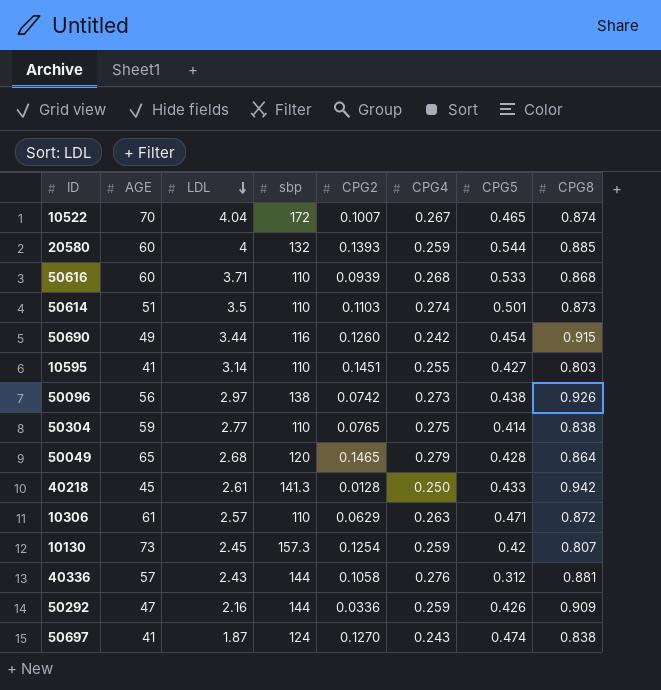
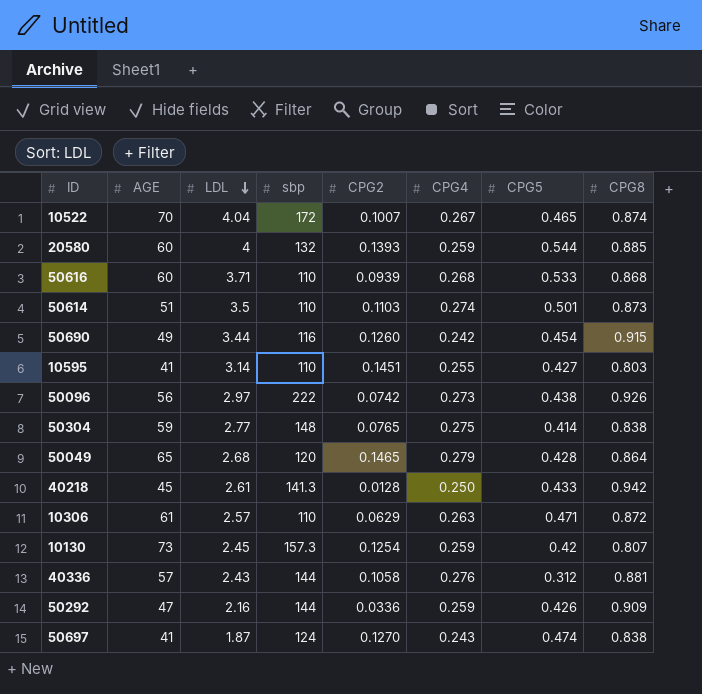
50096 | sbp: 138 -> 222
50304 | sbp: 110 -> 148

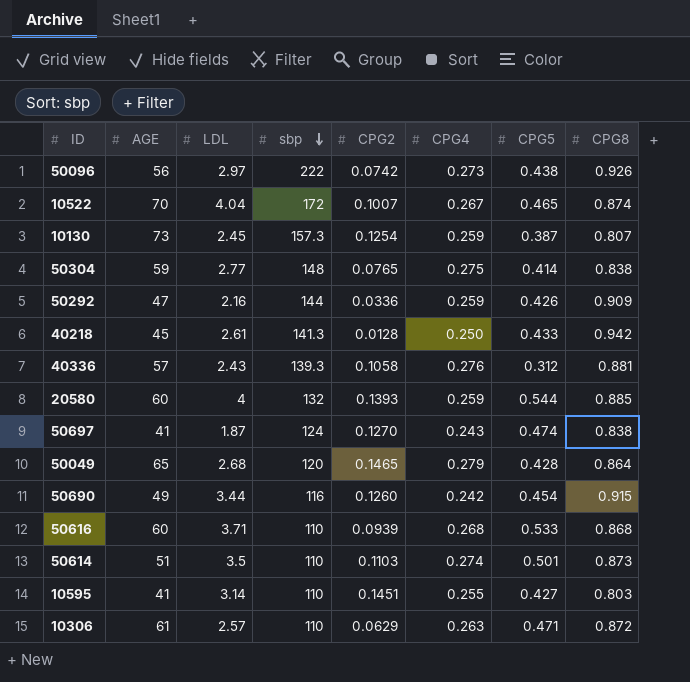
row order: LDL descending -> sbp descending
10130 | CPG5: 0.42 -> 0.387
40336 | sbp: 144 -> 139.3

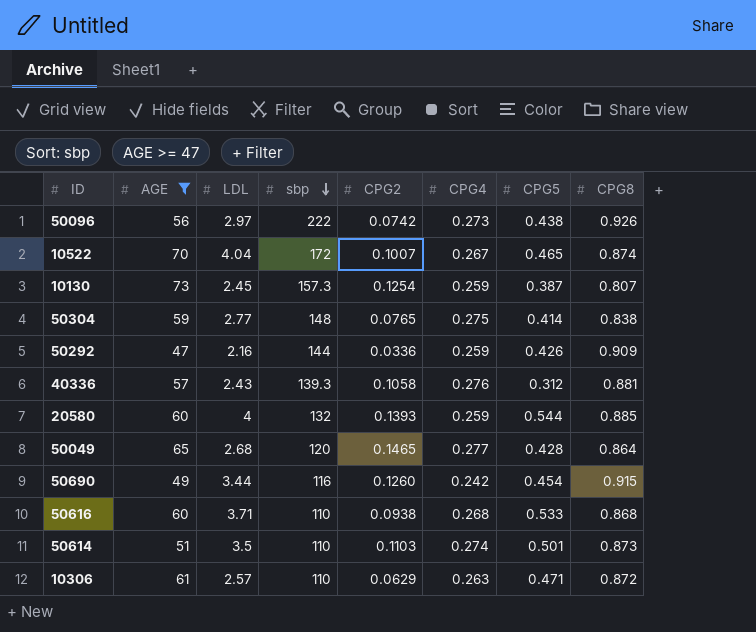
filter: none -> AGE >= 47
50049 | CPG4: 0.279 -> 0.277
50616 | CPG2: 0.0939 -> 0.0938

